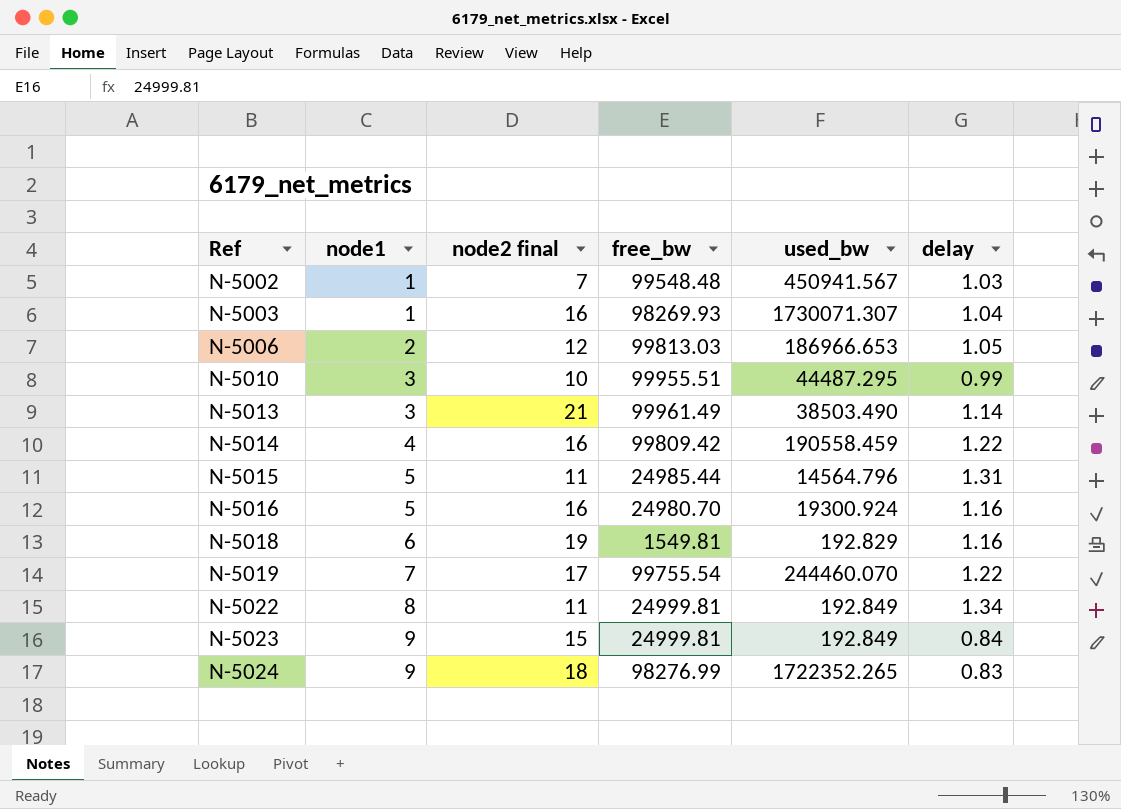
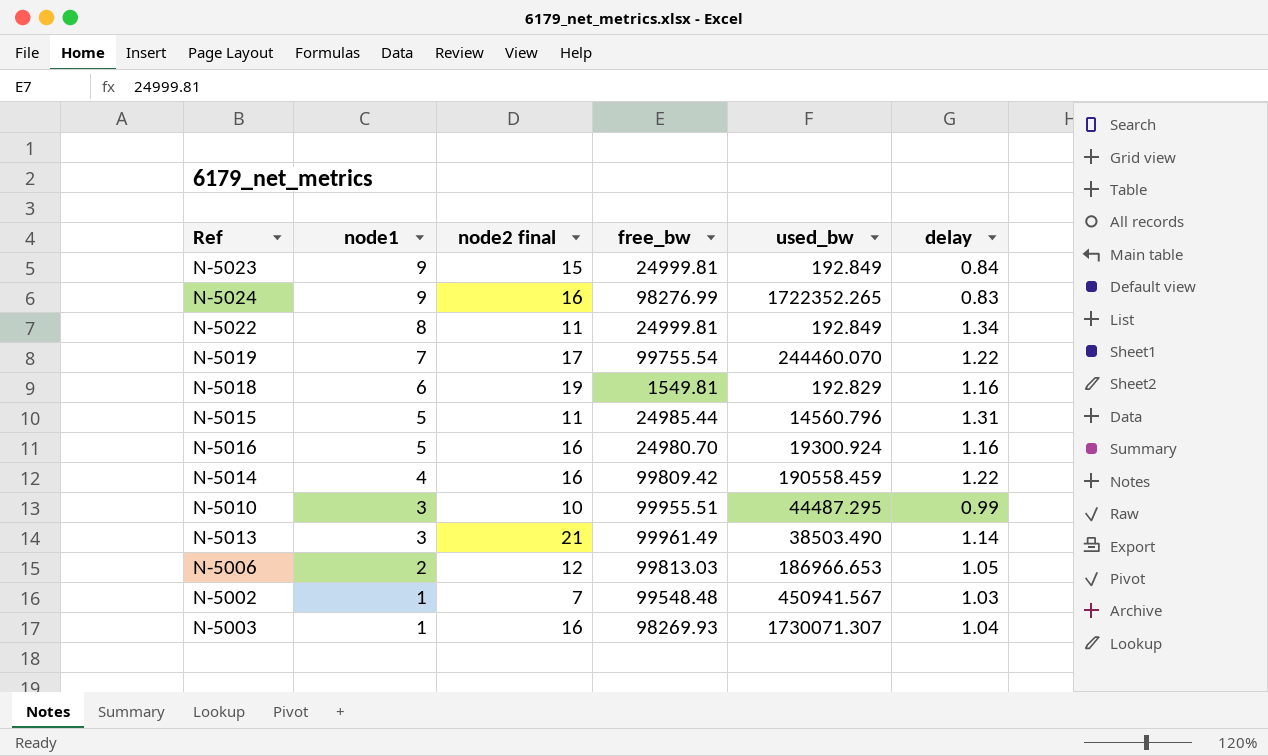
row order: Ref ascending -> node1 descending
N-5024 | node2 final: 18 -> 16
N-5015 | used_bw: 14564.796 -> 14560.796

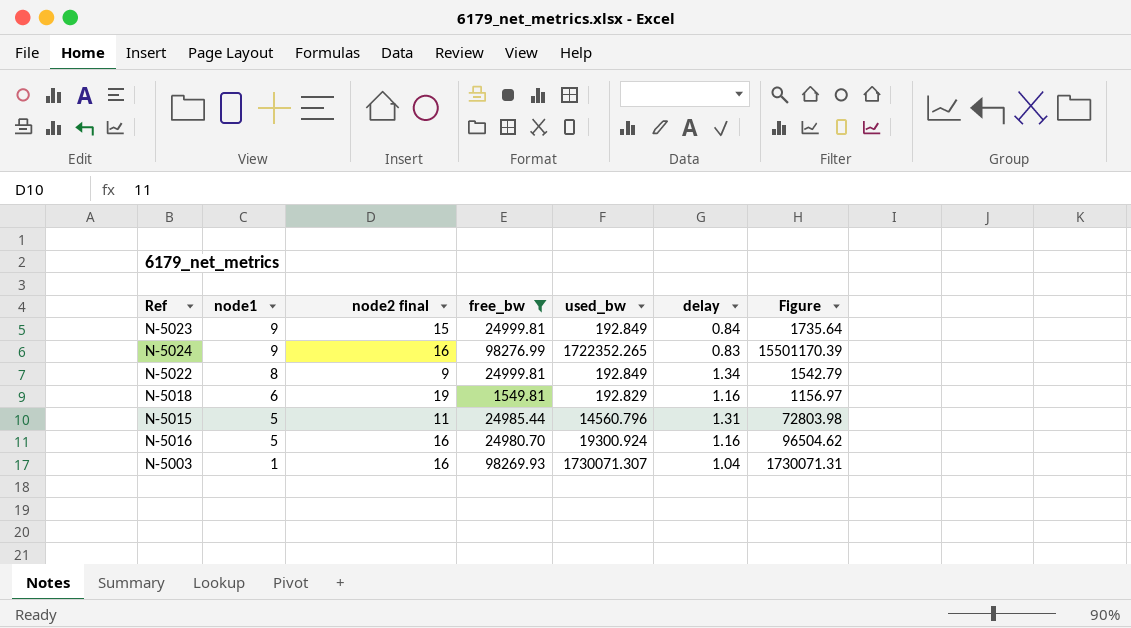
filter: none -> free_bw <= 98276.99
column Figure | formula: none -> [node1] * [used_bw]
N-5022 | node2 final: 11 -> 9

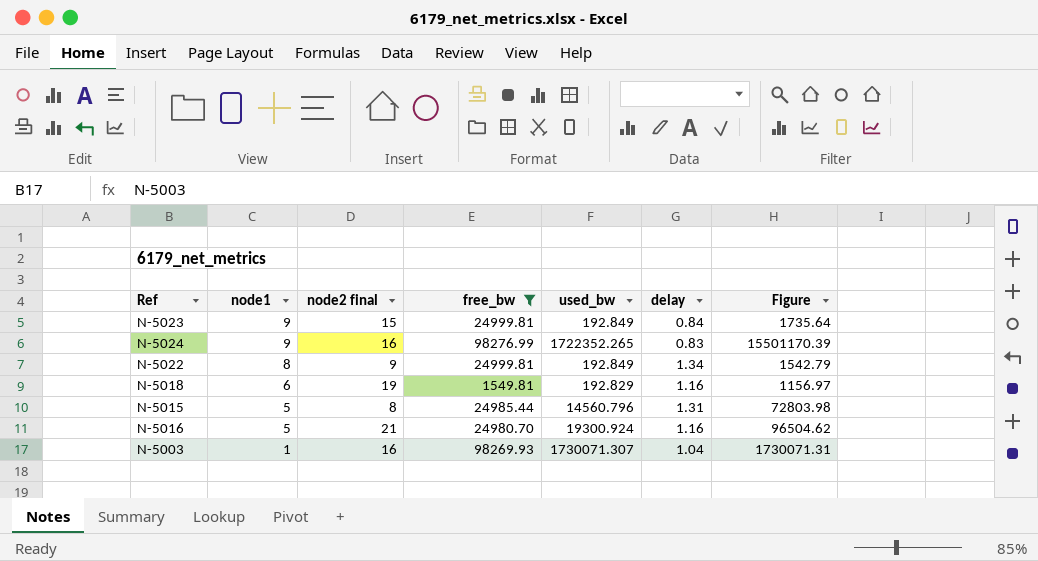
N-5015 | node2 final: 11 -> 8
N-5016 | node2 final: 16 -> 21

